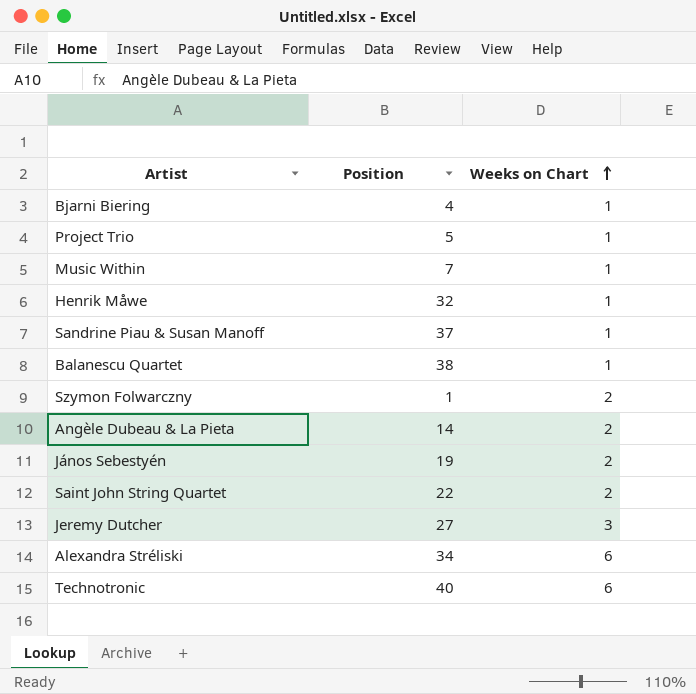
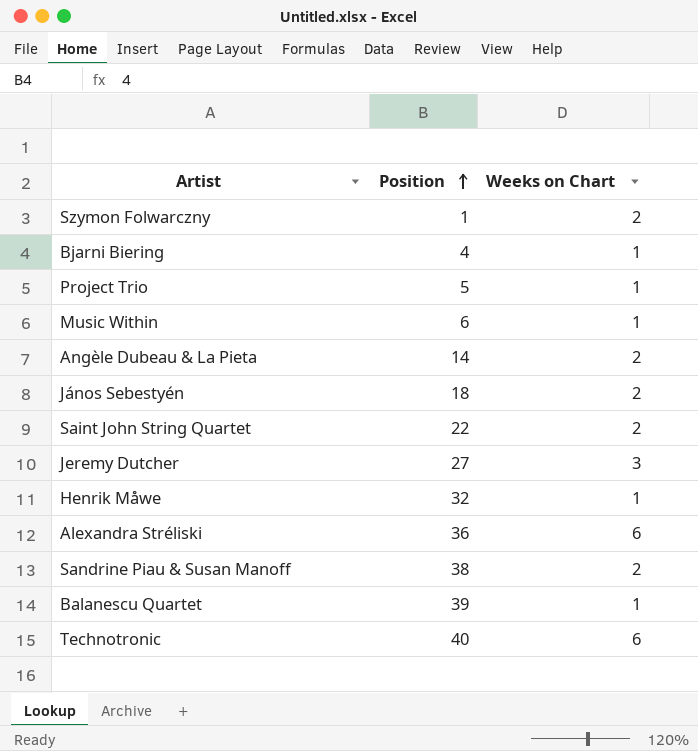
row order: Weeks on Chart ascending -> Position ascending
Music Within | Position: 7 -> 6
János Sebestyén | Position: 19 -> 18
Alexandra Stréliski | Position: 34 -> 36
Sandrine Piau & Susan Manoff | Position: 37 -> 38
Sandrine Piau & Susan Manoff | Weeks on Chart: 1 -> 2
Balanescu Quartet | Position: 38 -> 39

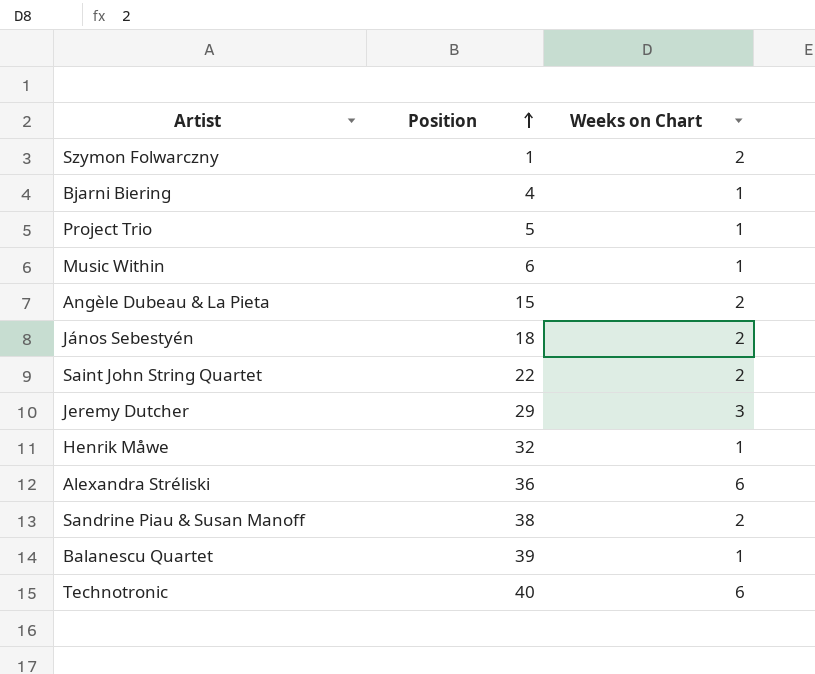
Angèle Dubeau & La Pieta | Position: 14 -> 15
Jeremy Dutcher | Position: 27 -> 29

